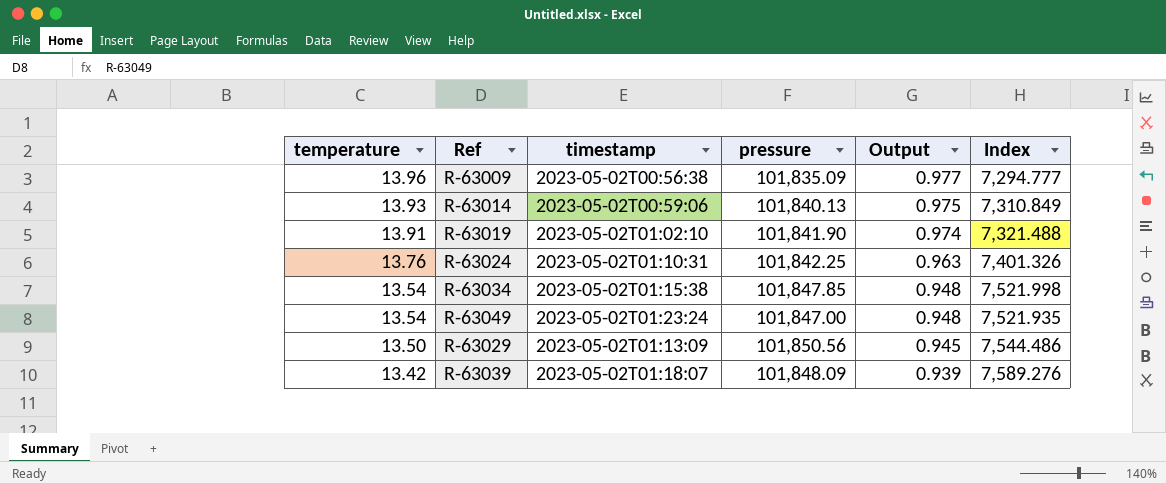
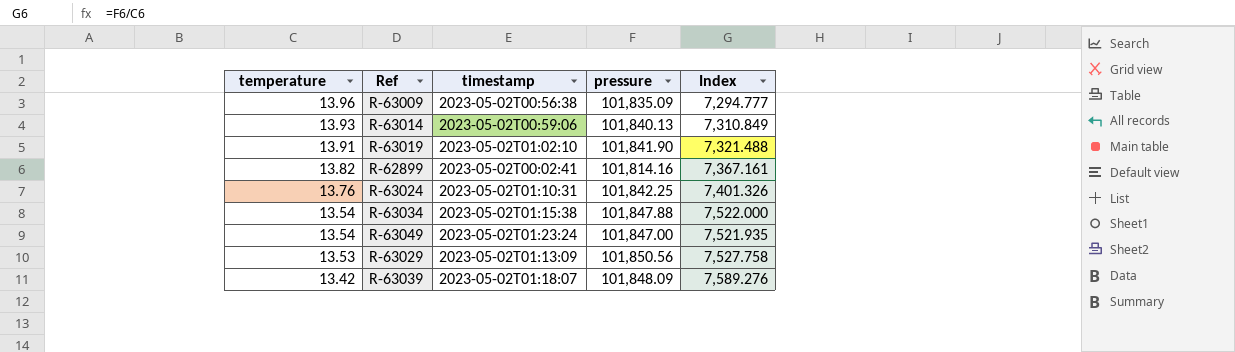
column Output | formula: [temperature] * 0.07 -> none
row R-62899: none -> 13.82 | 2023-05-02T00:02:41 | 101,814.16 | 7,367.161
R-63034 | pressure: 101,847.85 -> 101,847.88
R-63034 | Index: 7,521.998 -> 7,522.000
R-63029 | temperature: 13.50 -> 13.53
R-63029 | Index: 7,544.486 -> 7,527.758

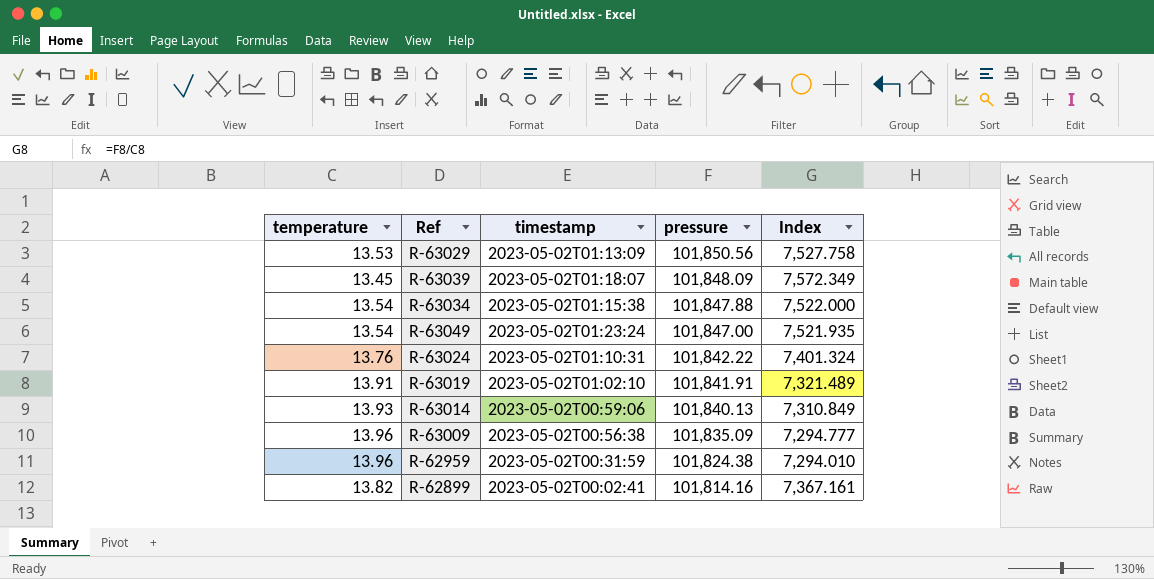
row order: temperature descending -> pressure descending
R-63039 | temperature: 13.42 -> 13.45
R-63039 | Index: 7,589.276 -> 7,572.349
R-63024 | pressure: 101,842.25 -> 101,842.22
R-63024 | Index: 7,401.326 -> 7,401.324
R-63019 | pressure: 101,841.90 -> 101,841.91
R-63019 | Index: 7,321.488 -> 7,321.489
row R-62959: none -> 13.96 | 2023-05-02T00:31:59 | 101,824.38 | 7,294.010

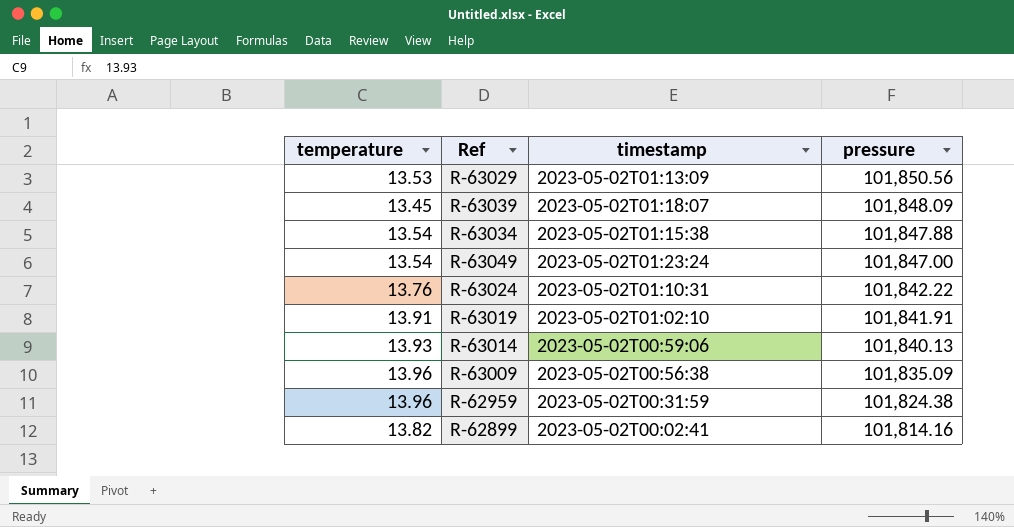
column Index | formula: [pressure] / [temperature] -> none

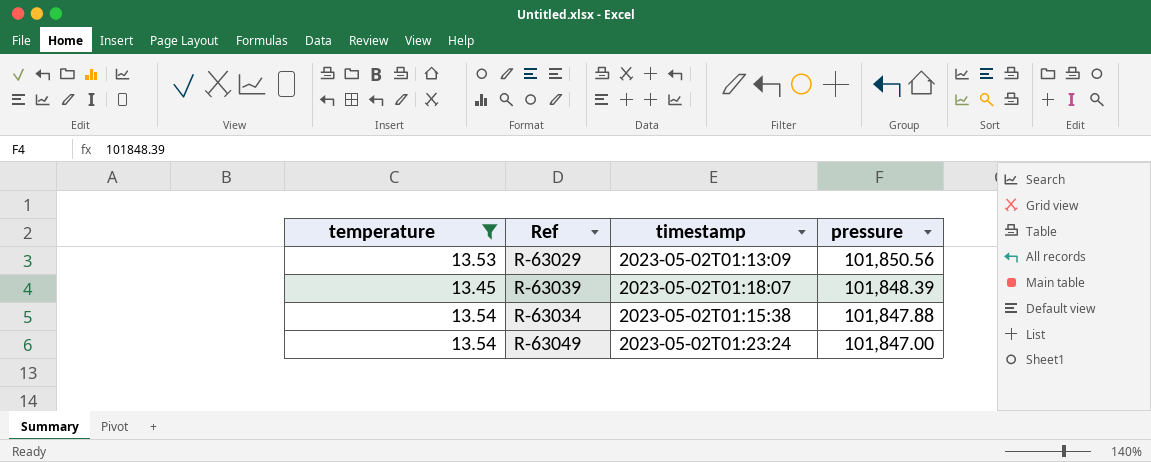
filter: none -> temperature <= 13.54
R-63039 | pressure: 101,848.09 -> 101,848.39

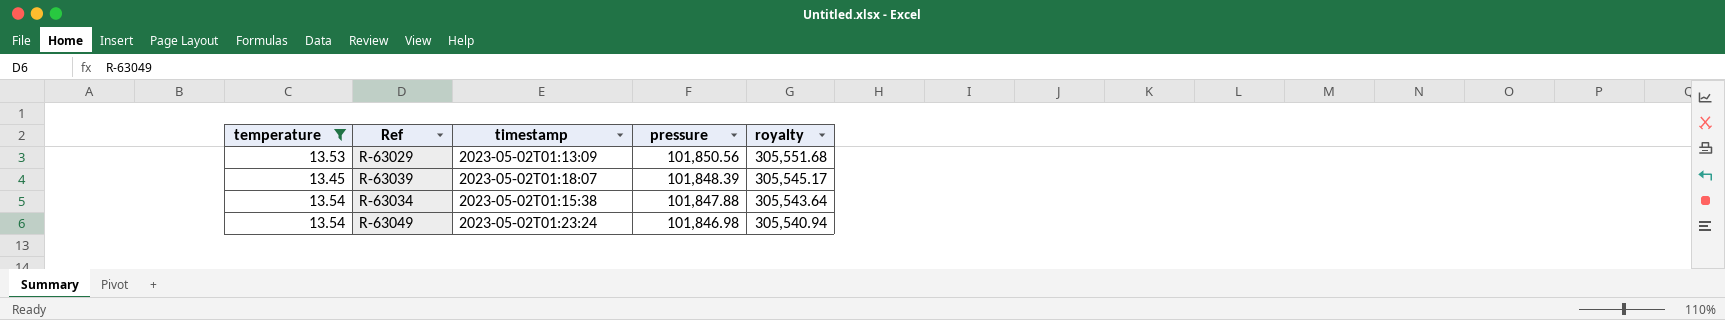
column royalty | formula: none -> [pressure] * 3
R-63049 | pressure: 101,847.00 -> 101,846.98

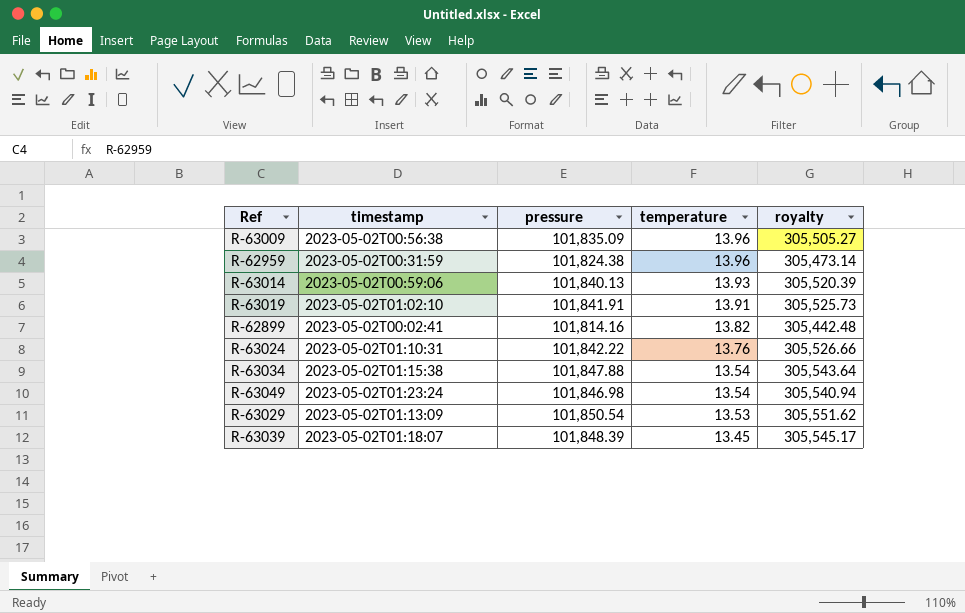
filter: temperature <= 13.54 -> none
row order: pressure descending -> temperature descending
column temperature | position: 1 -> 4
R-63029 | pressure: 101,850.56 -> 101,850.54
R-63029 | royalty: 305,551.68 -> 305,551.62

